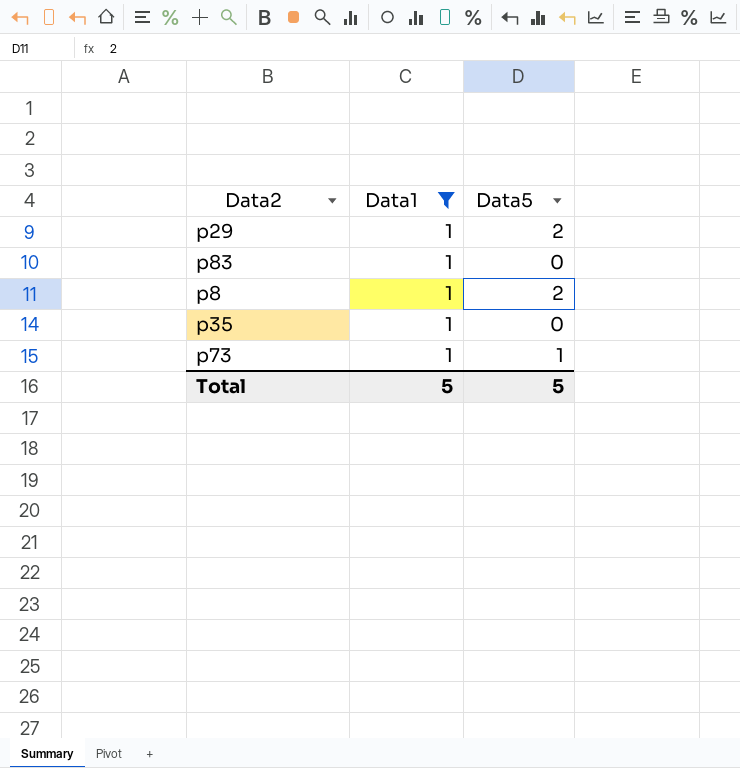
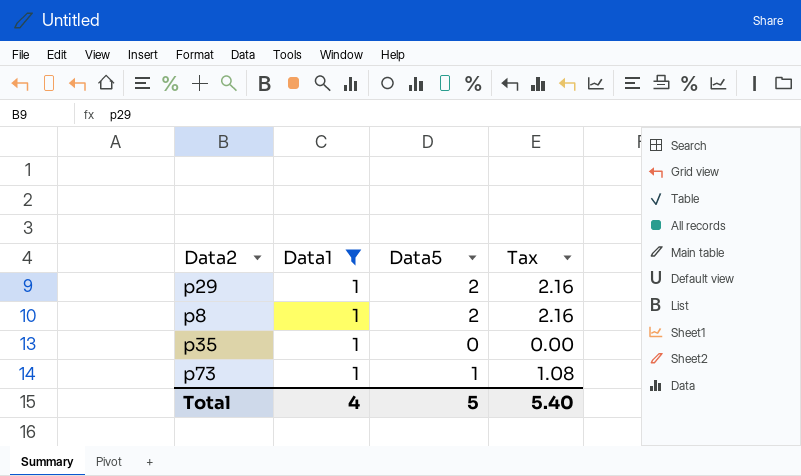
column Tax | formula: none -> [Data5] * 1.08
row p83: 1 | 0 -> none
Total | Data1: 5 -> 4

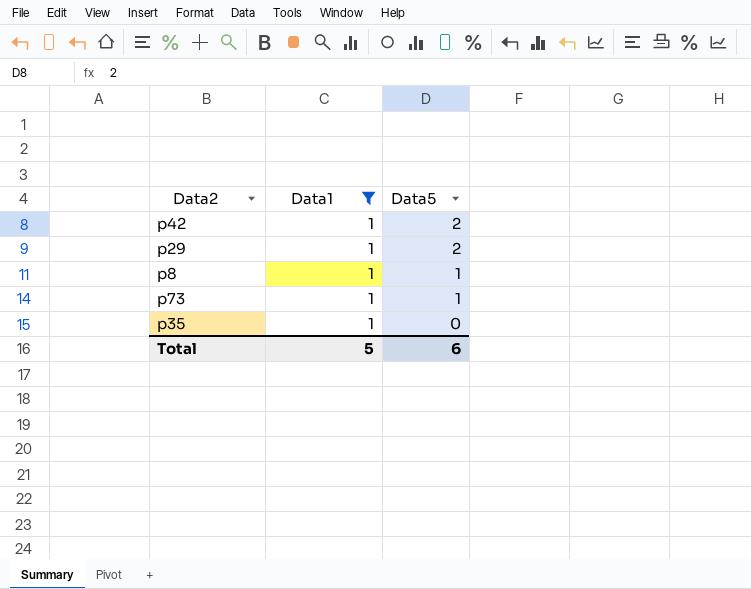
row order: none -> Data5 descending
column Tax | formula: [Data5] * 1.08 -> none
row p42: none -> 1 | 2
p8 | Data5: 2 -> 1
Total | Data1: 4 -> 5
Total | Data5: 5 -> 6

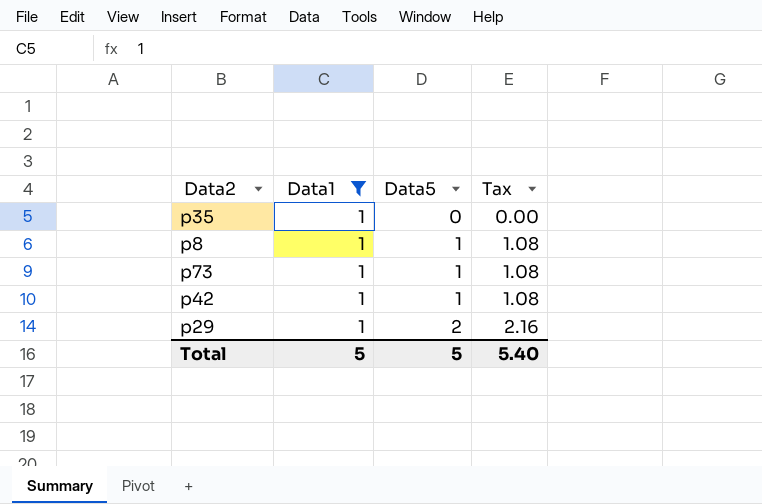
row order: Data5 descending -> Data5 ascending
column Tax | formula: none -> [Data5] * 1.08
p42 | Data5: 2 -> 1
Total | Data5: 6 -> 5

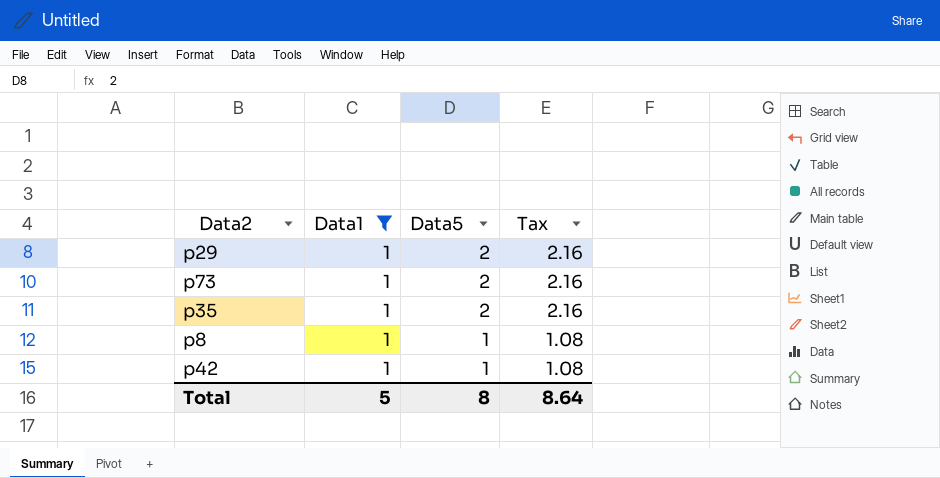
row order: Data5 ascending -> Data5 descending
p73 | Data5: 1 -> 2
p73 | Tax: 1.08 -> 2.16
p35 | Data5: 0 -> 2
p35 | Tax: 0.00 -> 2.16
Total | Data5: 5 -> 8
Total | Tax: 5.40 -> 8.64

